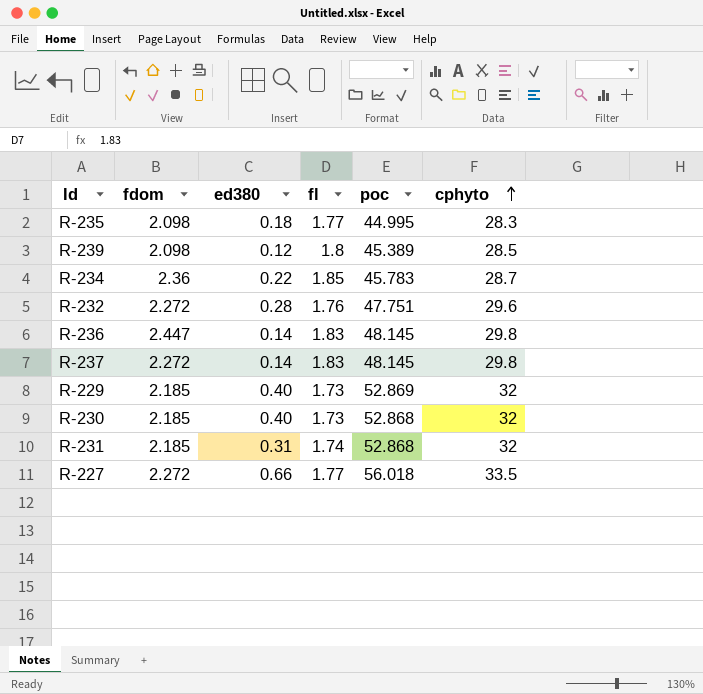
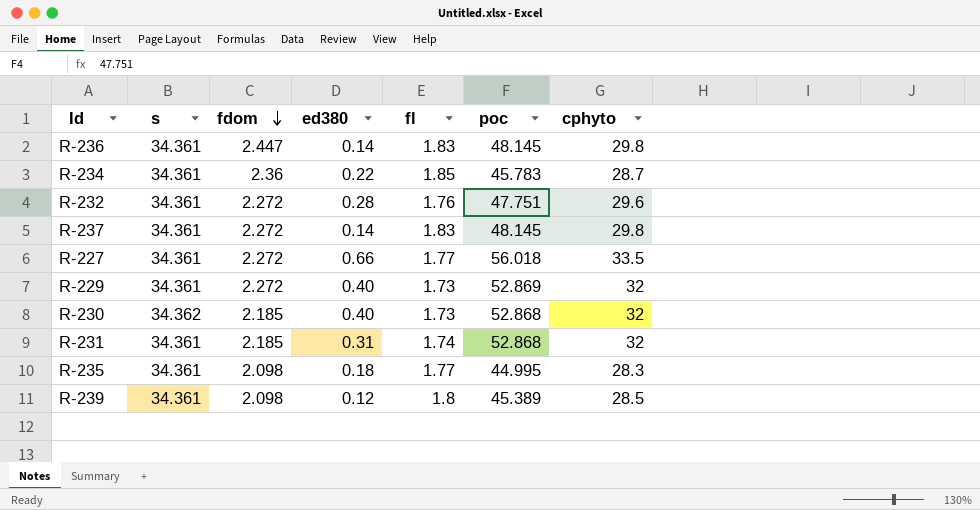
row order: cphyto ascending -> fdom descending
column s | position: none -> 2
R-229 | fdom: 2.185 -> 2.272

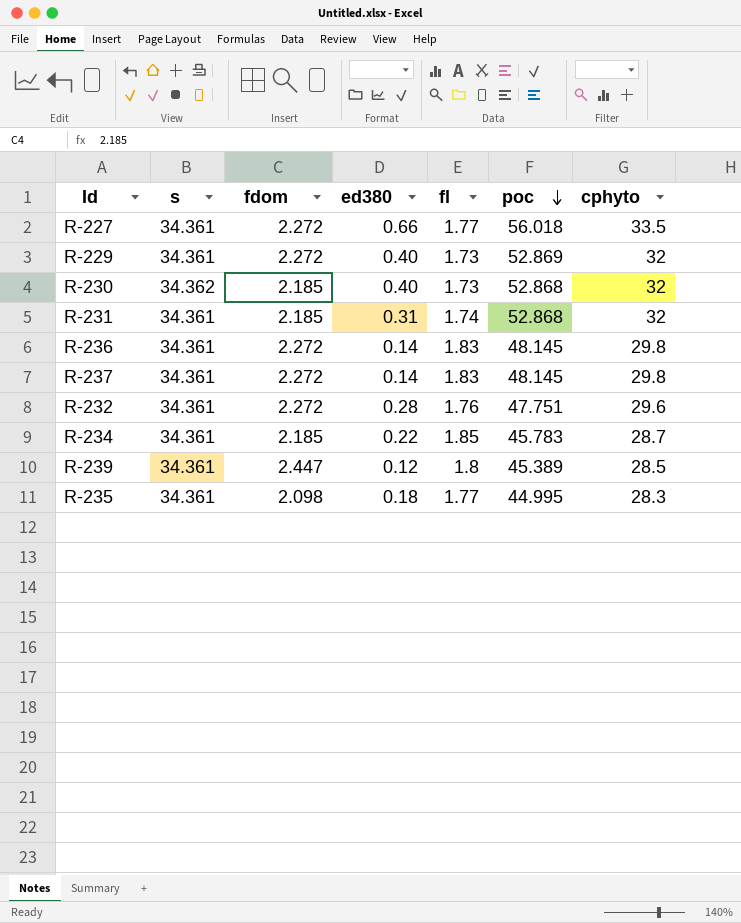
row order: fdom descending -> poc descending
R-236 | fdom: 2.447 -> 2.272
R-234 | fdom: 2.36 -> 2.185
R-239 | fdom: 2.098 -> 2.447

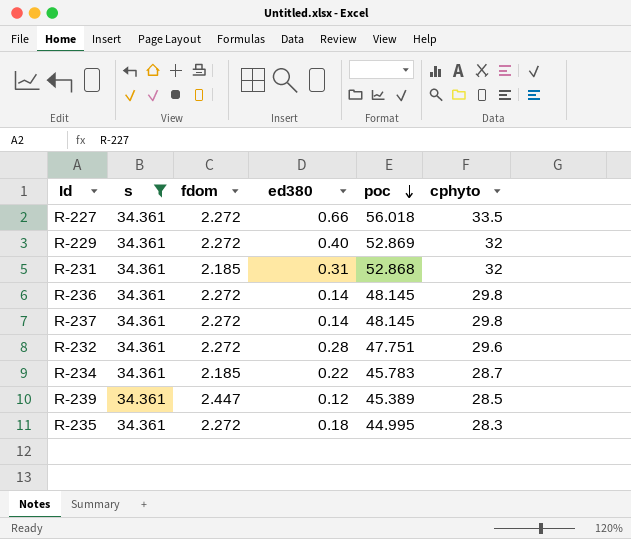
filter: none -> s = 34.361
column fl | position: 5 -> none
R-235 | fdom: 2.098 -> 2.272

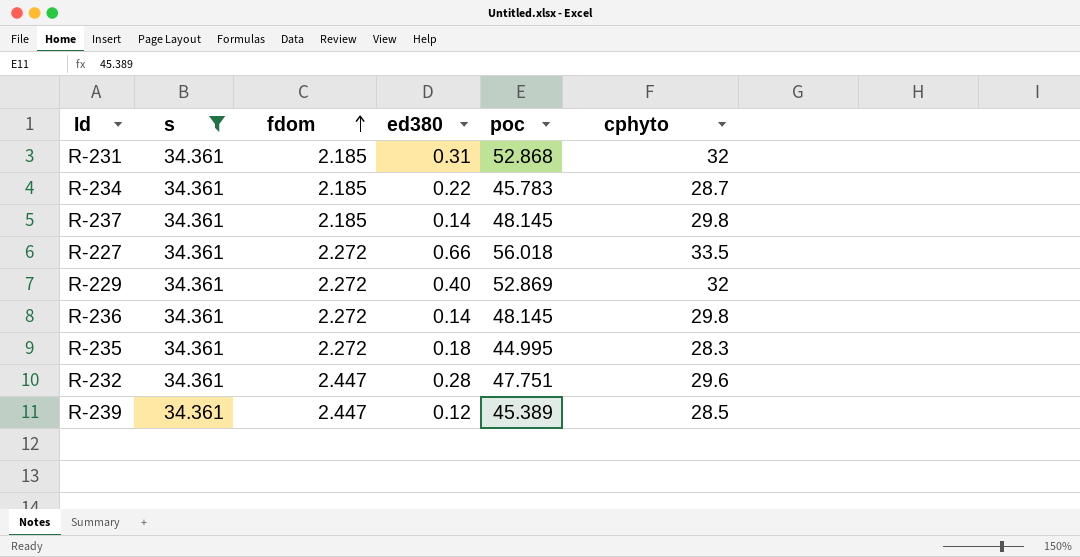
row order: poc descending -> fdom ascending
R-237 | fdom: 2.272 -> 2.185
R-232 | fdom: 2.272 -> 2.447

